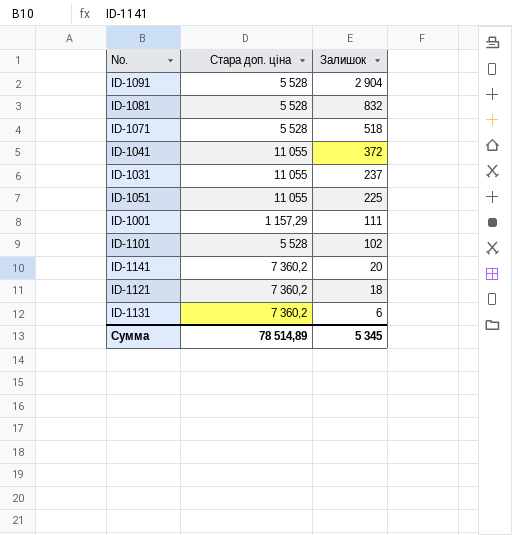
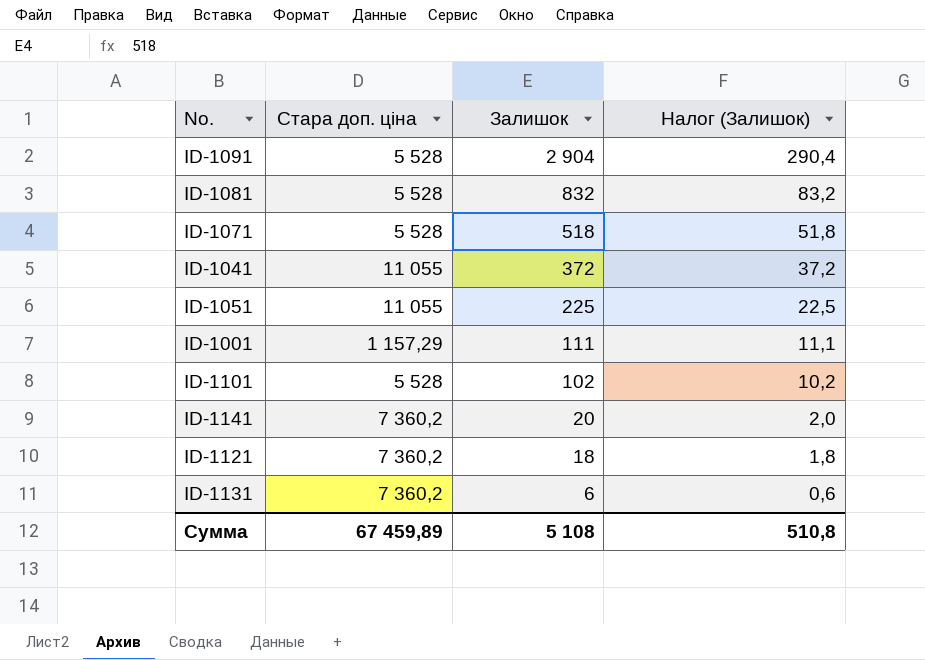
column Налог (Залишок) | formula: none -> [Залишок] * 0,1
row ID-1031: 11 055 | 237 -> none
Сумма | Стара доп. ціна: 78 514,89 -> 67 459,89
Сумма | Залишок: 5 345 -> 5 108

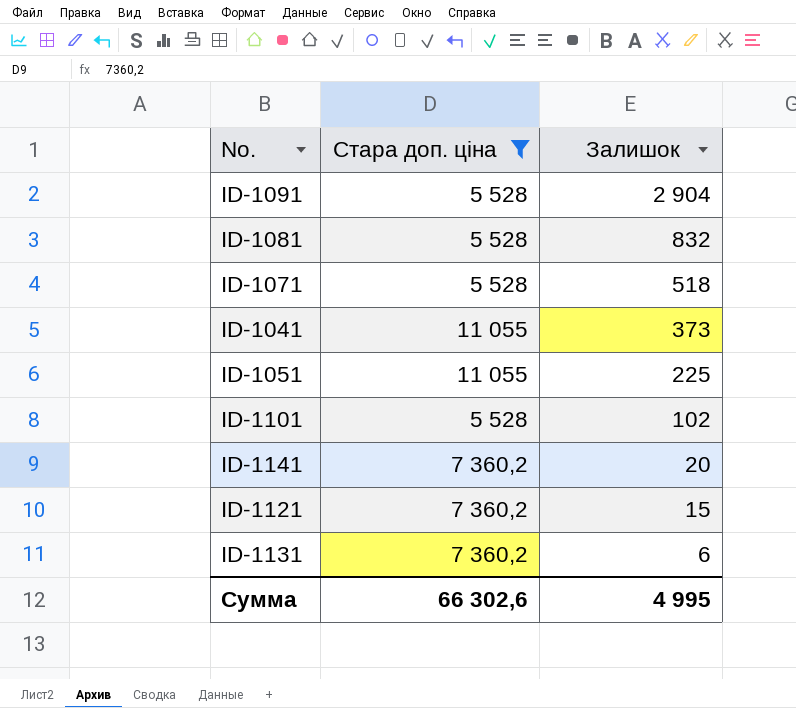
filter: none -> Стара доп. ціна != 1 157,29
column Налог (Залишок) | formula: [Залишок] * 0,1 -> none
ID-1041 | Залишок: 372 -> 373
ID-1121 | Залишок: 18 -> 15
Сумма | Стара доп. ціна: 67 459,89 -> 66 302,6
Сумма | Залишок: 5 108 -> 4 995

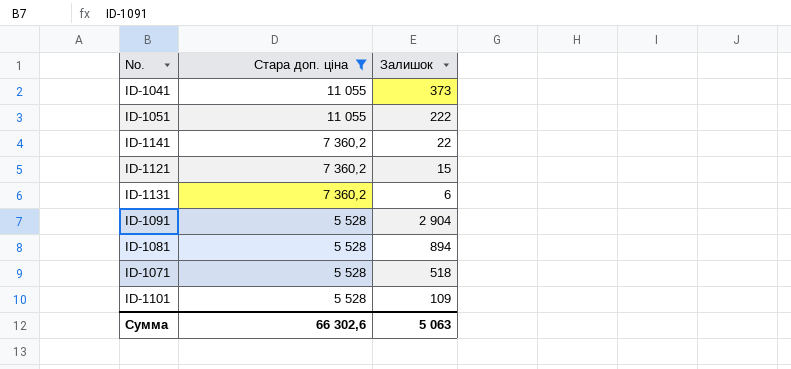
row order: Залишок descending -> Стара доп. ціна descending
ID-1051 | Залишок: 225 -> 222
ID-1141 | Залишок: 20 -> 22
ID-1081 | Залишок: 832 -> 894
ID-1101 | Залишок: 102 -> 109
Сумма | Залишок: 4 995 -> 5 063

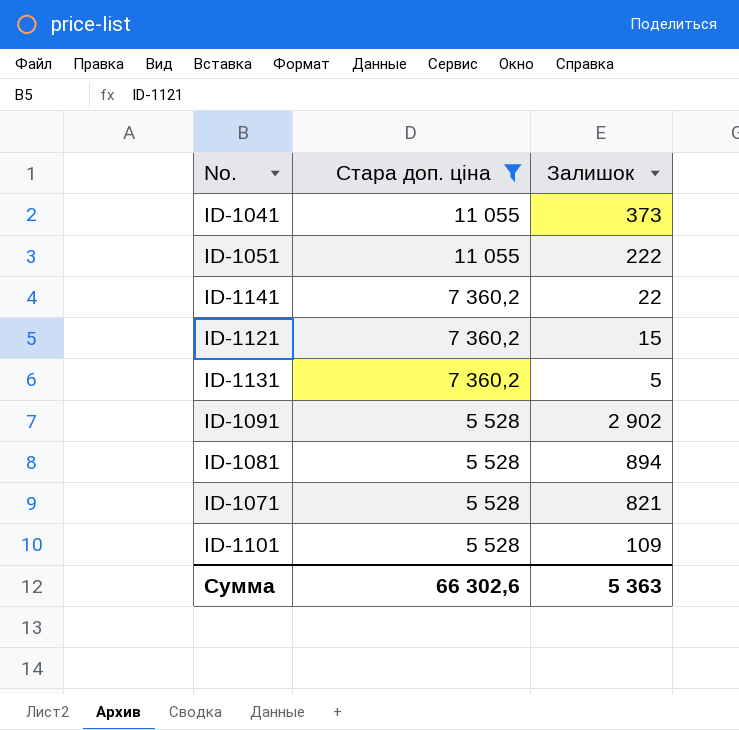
ID-1131 | Залишок: 6 -> 5
ID-1091 | Залишок: 2 904 -> 2 902
ID-1071 | Залишок: 518 -> 821
Сумма | Залишок: 5 063 -> 5 363

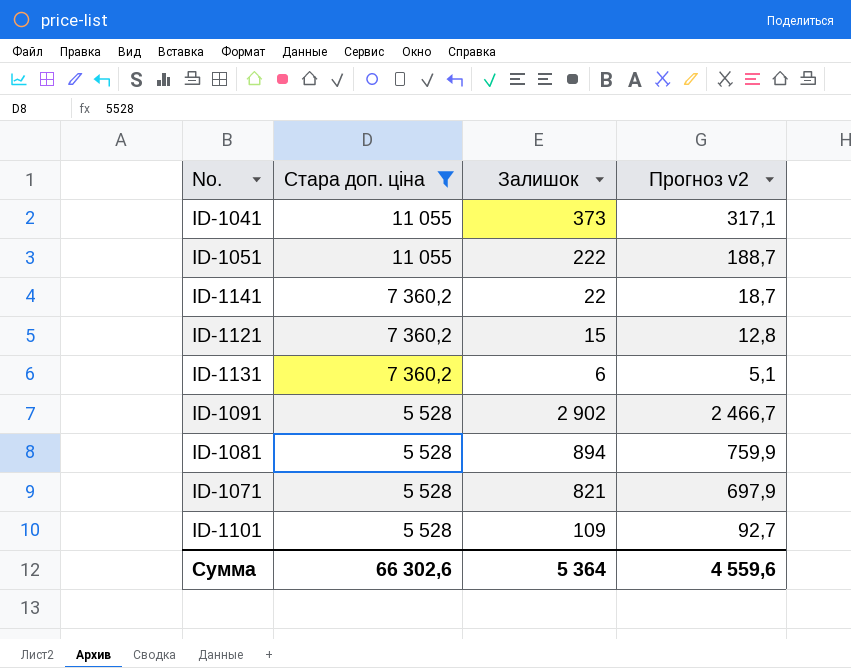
column Прогноз v2 | formula: none -> [Залишок] * 0,85
ID-1131 | Залишок: 5 -> 6
Сумма | Залишок: 5 363 -> 5 364

